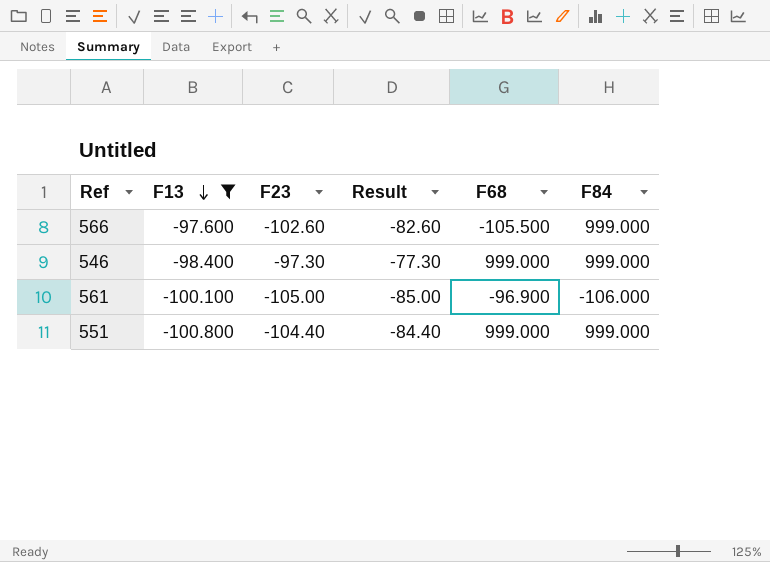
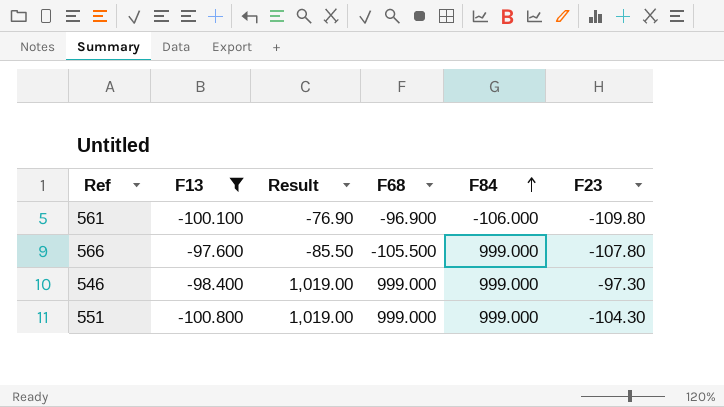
row order: F13 descending -> F84 ascending
column Result | formula: [F23] + 20 -> [F68] + 20
column F23 | position: 3 -> 6
561 | F23: -105.00 -> -109.80
566 | F23: -102.60 -> -107.80
551 | F23: -104.40 -> -104.30

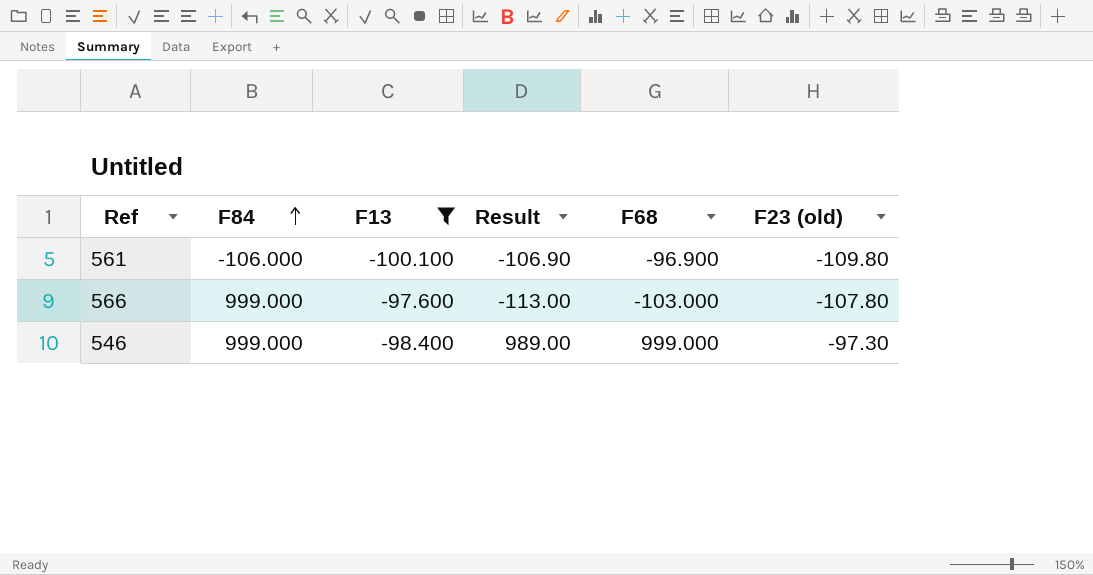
column F84 | position: 5 -> 2
column Result | formula: [F68] + 20 -> [F68] - 10
column name: F23 -> F23 (old)
row 551: -100.800 | 1,019.00 | 999.000 | 999.000 | -104.30 -> none
566 | F68: -105.500 -> -103.000

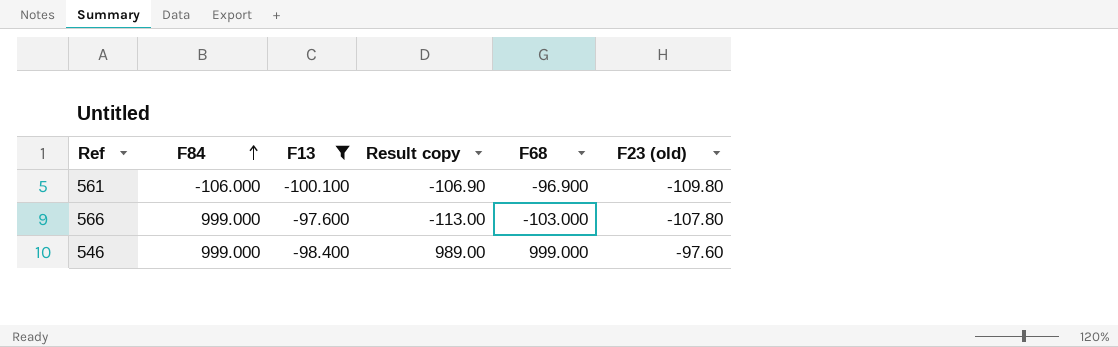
column name: Result -> Result copy
546 | F23 (old): -97.30 -> -97.60

